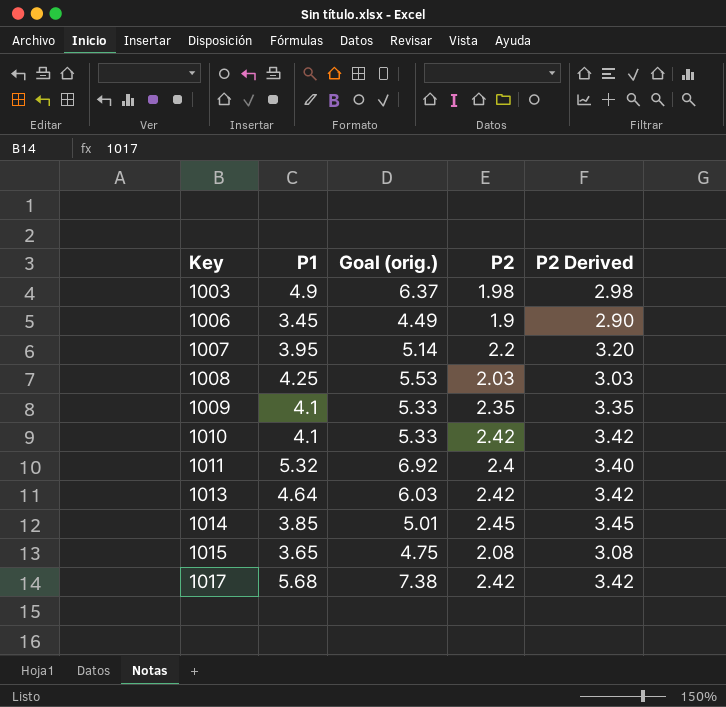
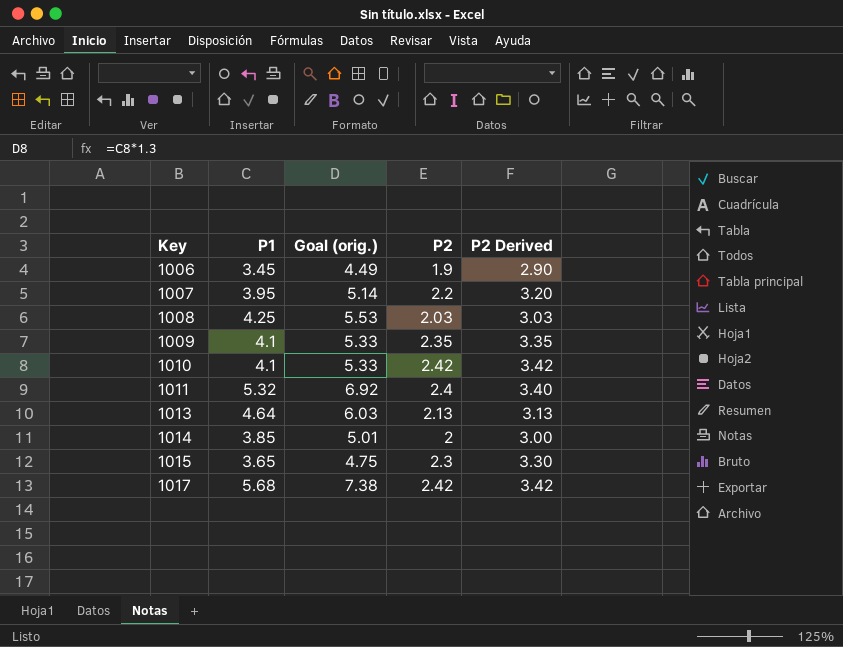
row 1003: 4.9 | 6.37 | 1.98 | 2.98 -> none
1013 | P2: 2.42 -> 2.13
1013 | P2 Derived: 3.42 -> 3.13
1014 | P2: 2.45 -> 2
1014 | P2 Derived: 3.45 -> 3.00
1015 | P2: 2.08 -> 2.3
1015 | P2 Derived: 3.08 -> 3.30

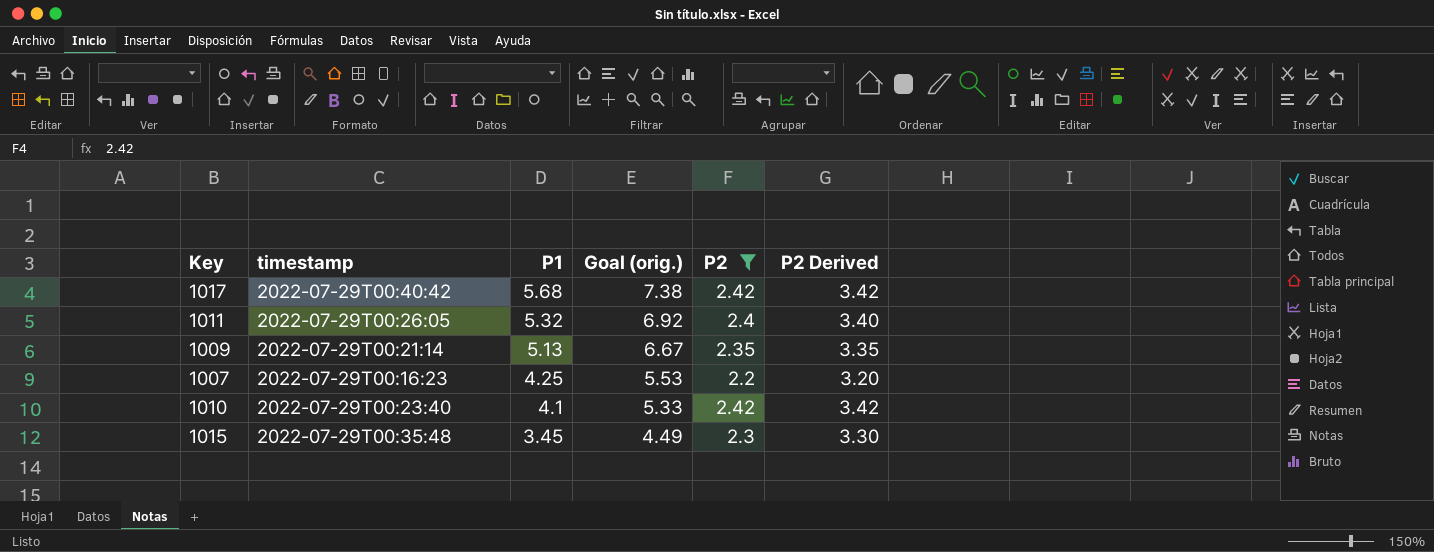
filter: none -> P2 >= 2.2
row order: Key ascending -> P1 descending
column timestamp | position: none -> 2
1009 | P1: 4.1 -> 5.13
1009 | Goal (orig.): 5.33 -> 6.67
1007 | P1: 3.95 -> 4.25
1007 | Goal (orig.): 5.14 -> 5.53
1015 | P1: 3.65 -> 3.45
1015 | Goal (orig.): 4.75 -> 4.49

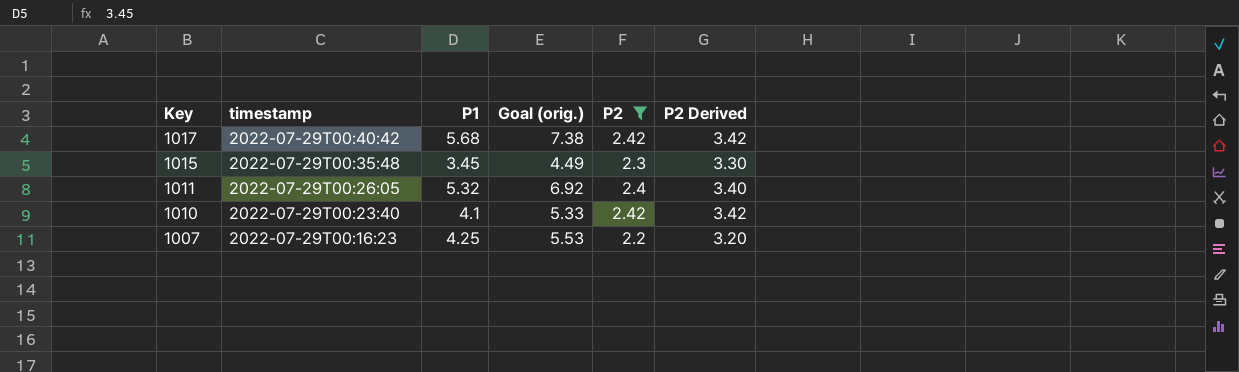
row order: P1 descending -> Key descending
row 1009: 2022-07-29T00:21:14 | 5.13 | 6.67 | 2.35 | 3.35 -> none

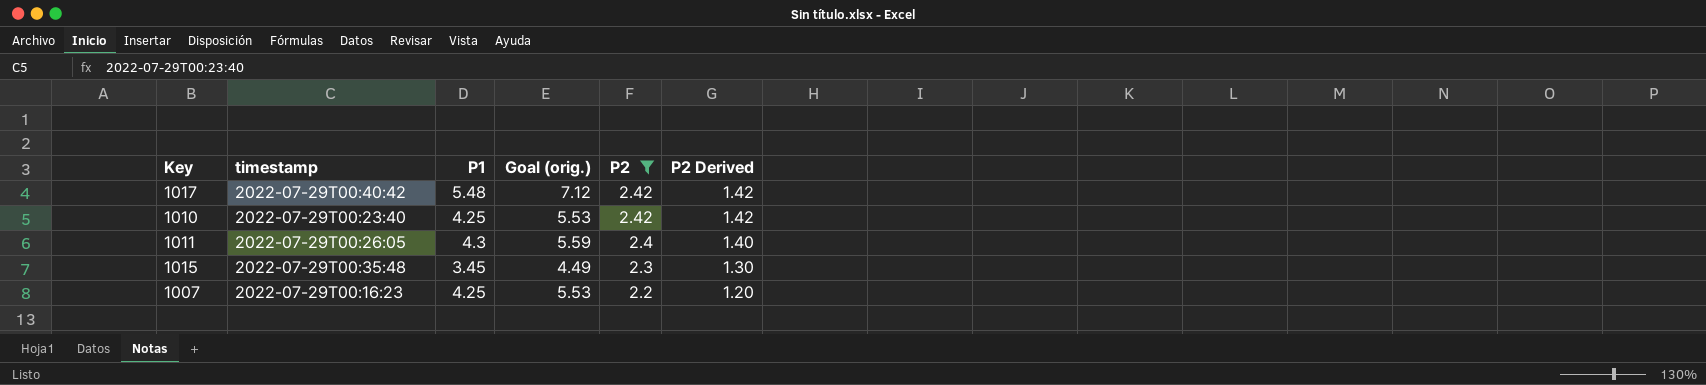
row order: Key descending -> P2 descending
column P2 Derived | formula: [P2] + 1 -> [P2] - 1
1017 | P1: 5.68 -> 5.48
1017 | Goal (orig.): 7.38 -> 7.12
1010 | P1: 4.1 -> 4.25
1010 | Goal (orig.): 5.33 -> 5.53
1011 | P1: 5.32 -> 4.3
1011 | Goal (orig.): 6.92 -> 5.59

